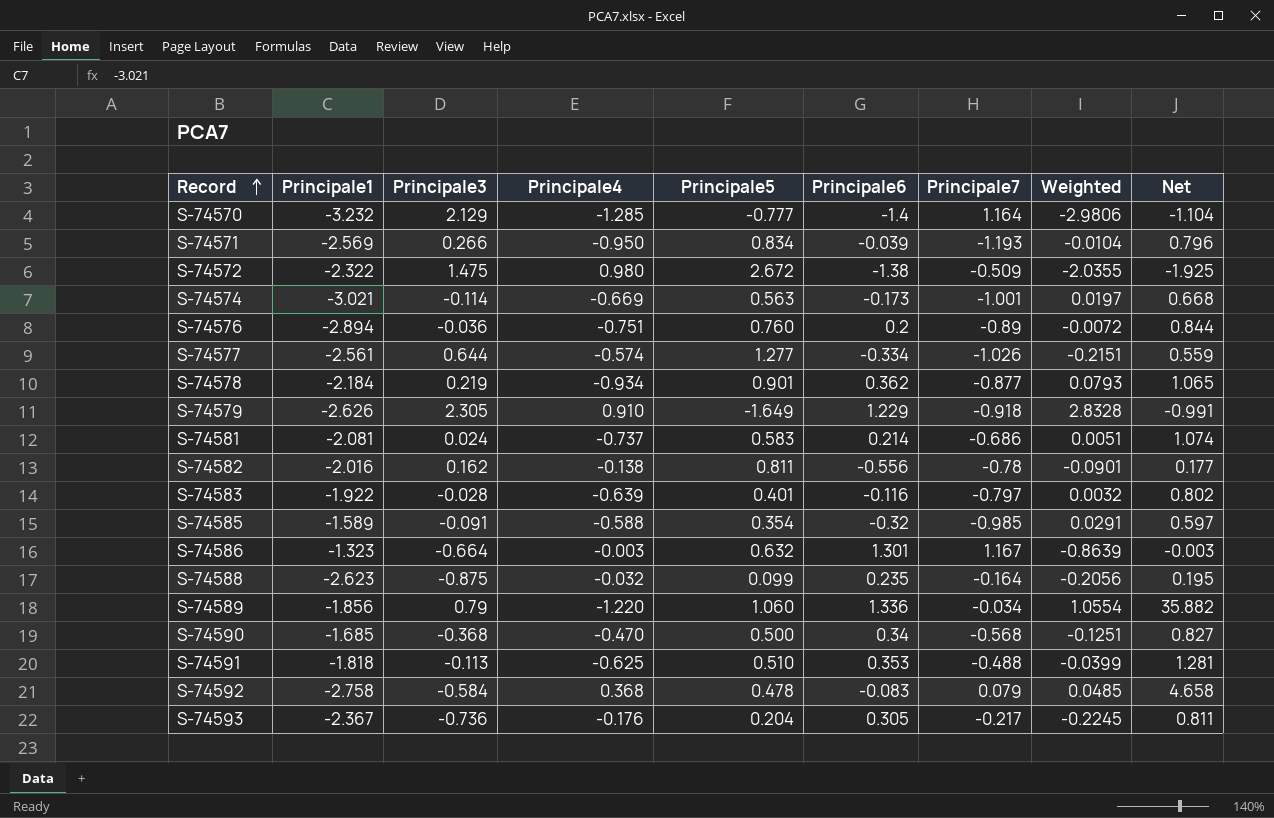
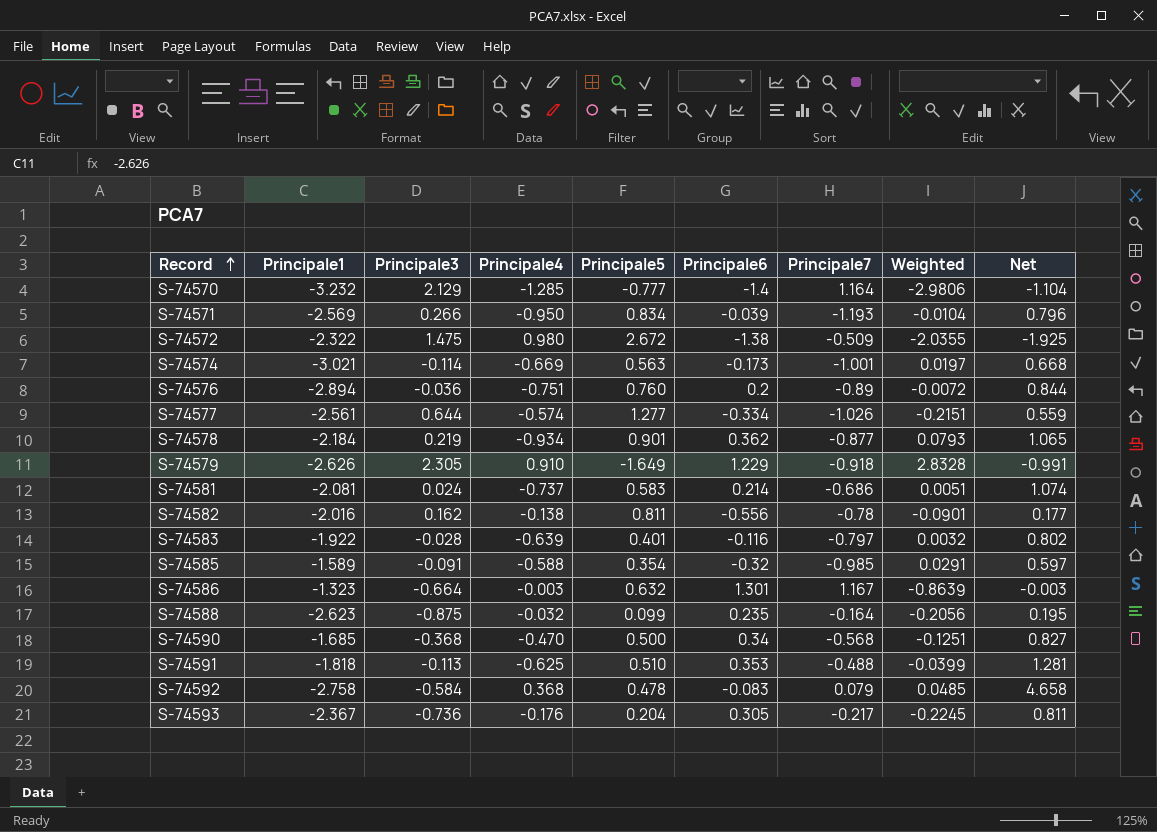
row S-74589: -1.856 | 0.79 | -1.220 | 1.060 | 1.336 | -0.034 | 1.0554 | 35.882 -> none

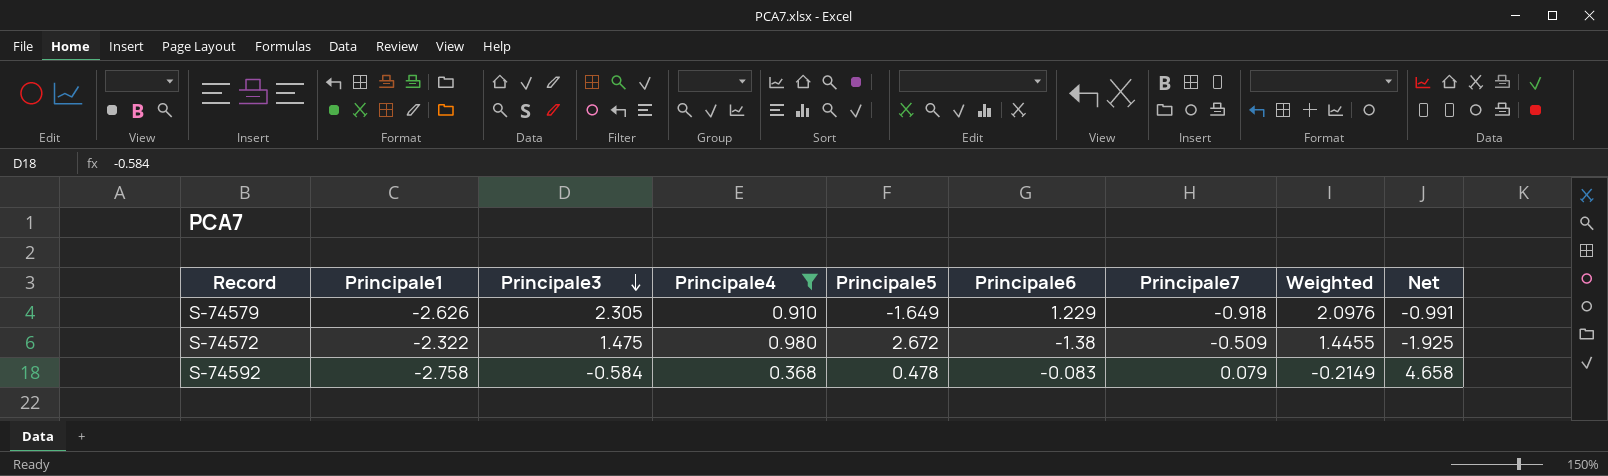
filter: none -> Principale4 >= 0.368
row order: Record ascending -> Principale3 descending
column Weighted | formula: [Principale3] * [Principale6] -> [Principale3] * [Principale4]

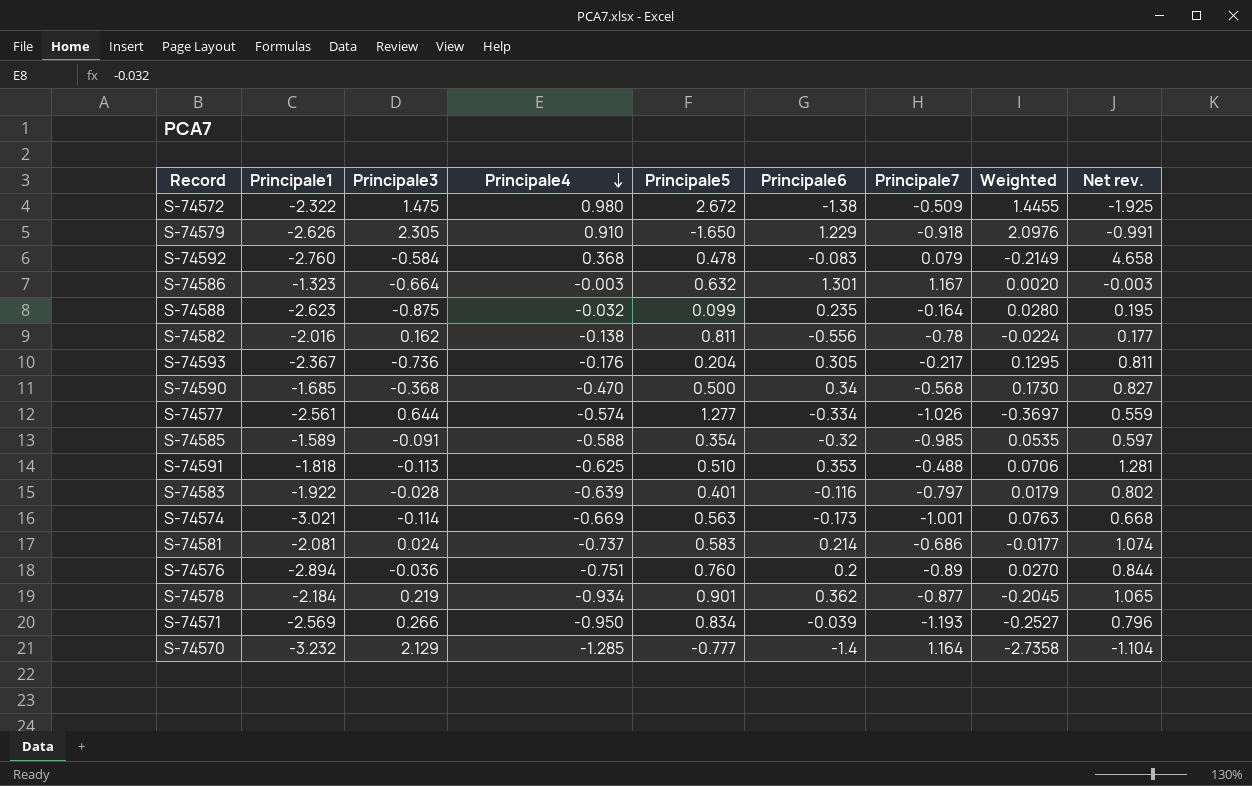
filter: Principale4 >= 0.368 -> none
row order: Principale3 descending -> Principale4 descending
column name: Net -> Net rev.
S-74579 | Principale5: -1.649 -> -1.650
S-74592 | Principale1: -2.758 -> -2.760

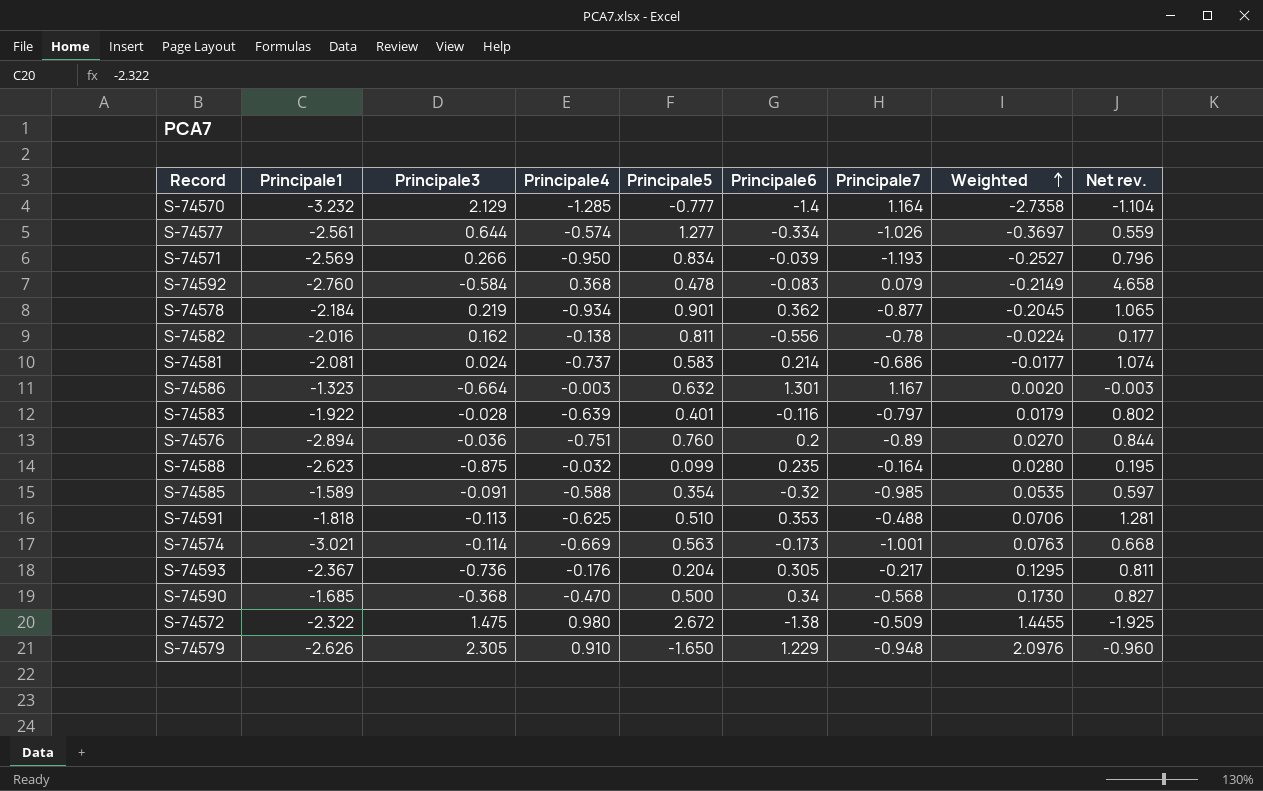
row order: Principale4 descending -> Weighted ascending
S-74579 | Principale7: -0.918 -> -0.948
S-74579 | Net rev.: -0.991 -> -0.960

